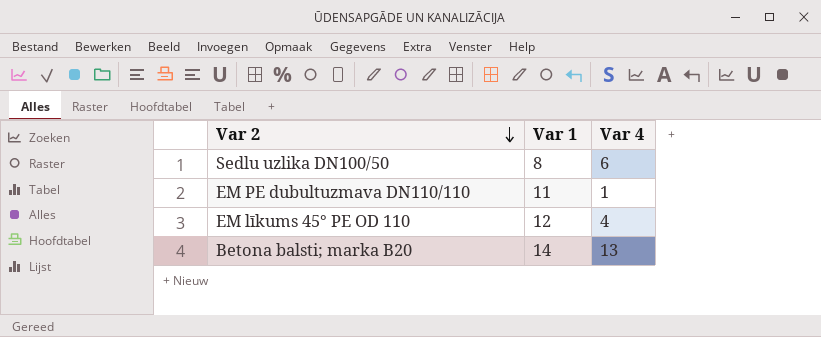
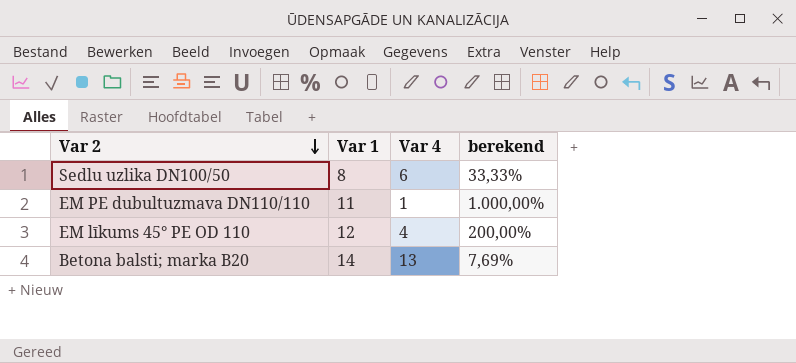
column berekend | formula: none -> ([Var 1] - [Var 4]) / [Var 4]

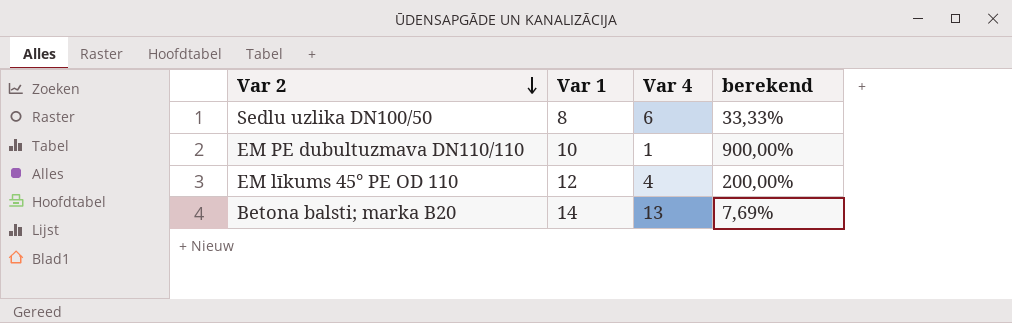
EM PE dubultuzmava DN110/110 | Var 1: 11 -> 10
EM PE dubultuzmava DN110/110 | berekend: 1.000,00% -> 900,00%

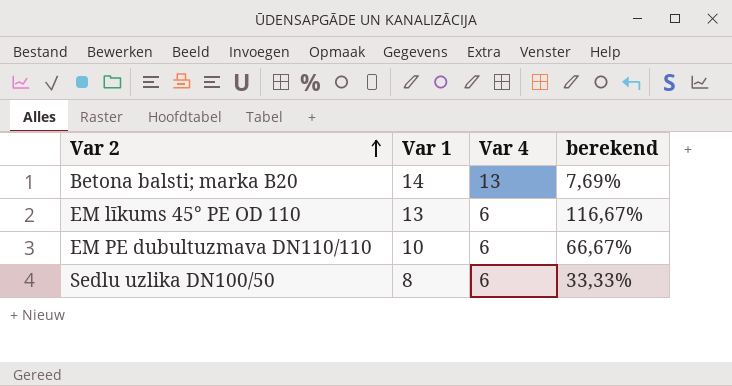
row order: Var 2 descending -> Var 2 ascending
EM līkums 45° PE OD 110 | Var 1: 12 -> 13
EM līkums 45° PE OD 110 | Var 4: 4 -> 6
EM līkums 45° PE OD 110 | berekend: 200,00% -> 116,67%
EM PE dubultuzmava DN110/110 | Var 4: 1 -> 6
EM PE dubultuzmava DN110/110 | berekend: 900,00% -> 66,67%

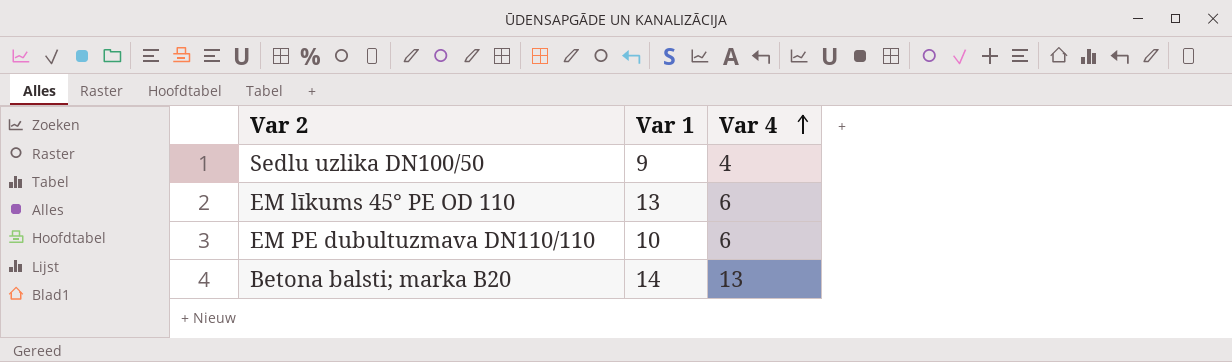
row order: Var 2 ascending -> Var 4 ascending
column berekend | formula: ([Var 1] - [Var 4]) / [Var 4] -> none
Sedlu uzlika DN100/50 | Var 1: 8 -> 9
Sedlu uzlika DN100/50 | Var 4: 6 -> 4

